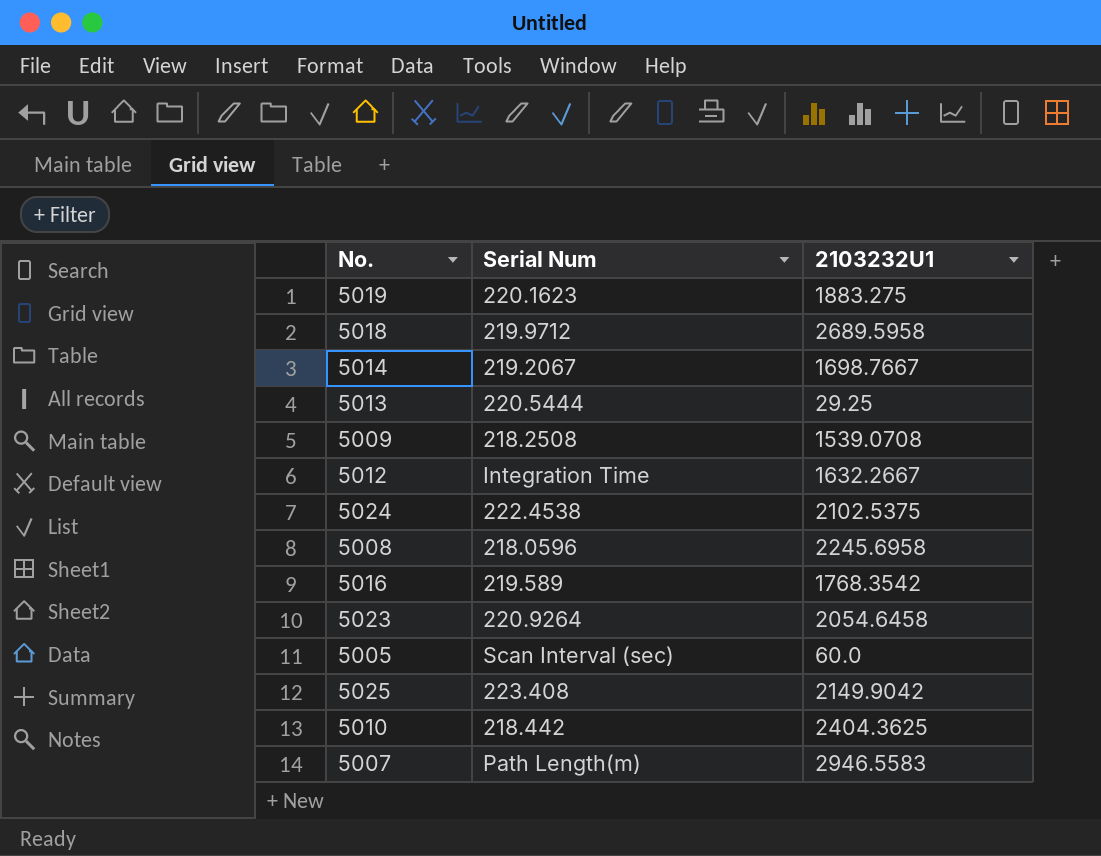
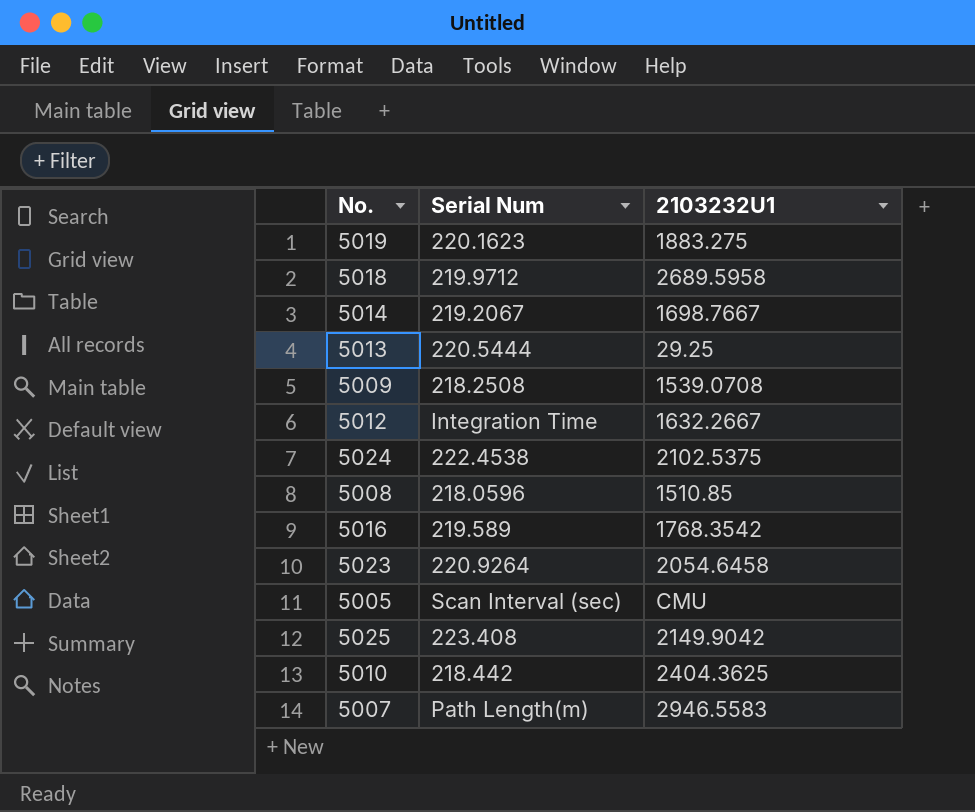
5008 | 2103232U1: 2245.6958 -> 1510.85
5005 | 2103232U1: 60.0 -> CMU

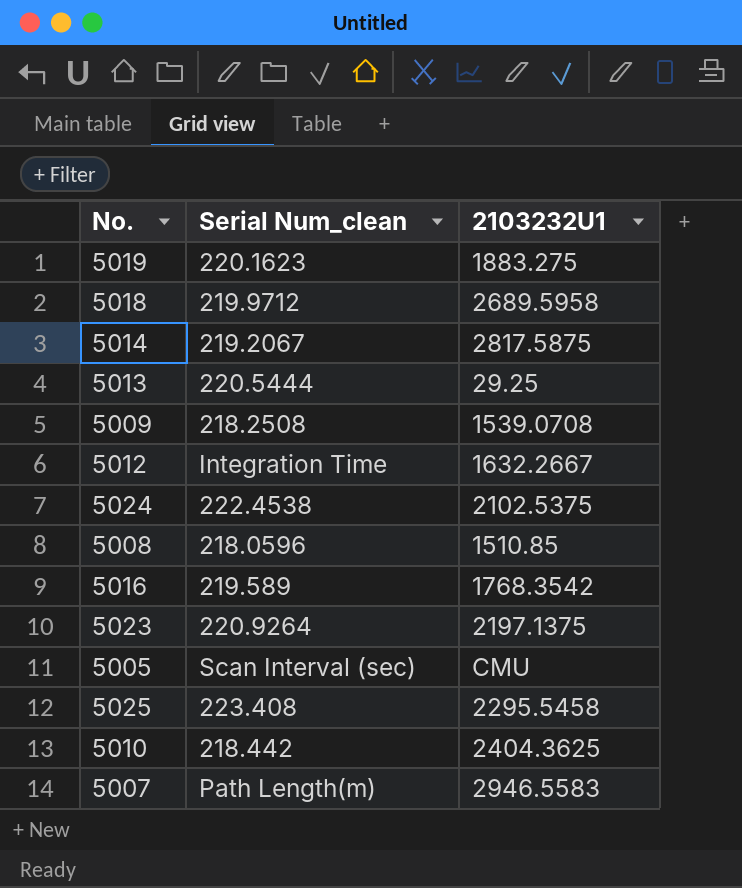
column name: Serial Num -> Serial Num_clean
5014 | 2103232U1: 1698.7667 -> 2817.5875
5023 | 2103232U1: 2054.6458 -> 2197.1375
5025 | 2103232U1: 2149.9042 -> 2295.5458

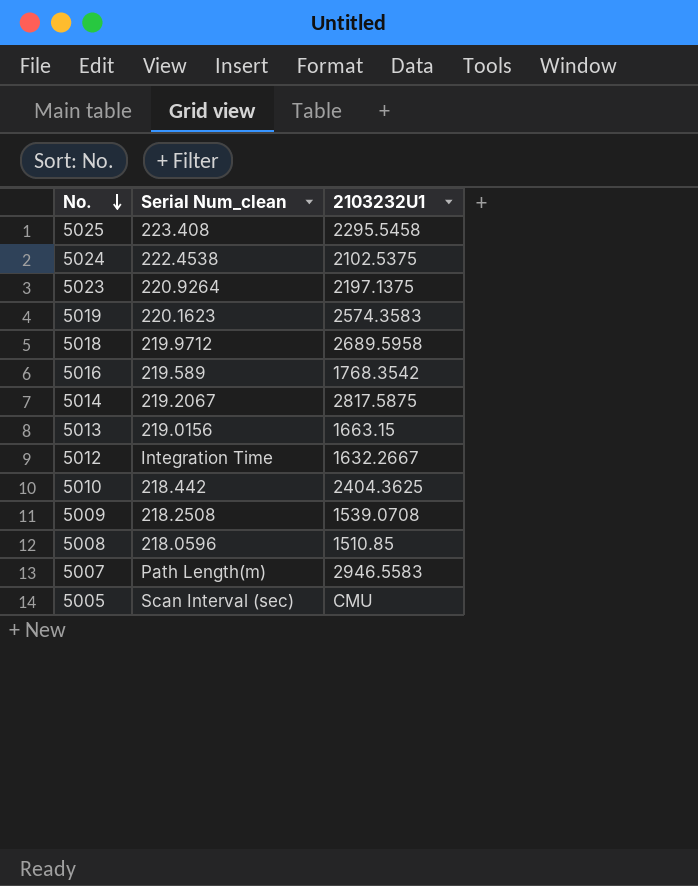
row order: none -> No. descending
5019 | 2103232U1: 1883.275 -> 2574.3583
5013 | Serial Num_clean: 220.5444 -> 219.0156
5013 | 2103232U1: 29.25 -> 1663.15

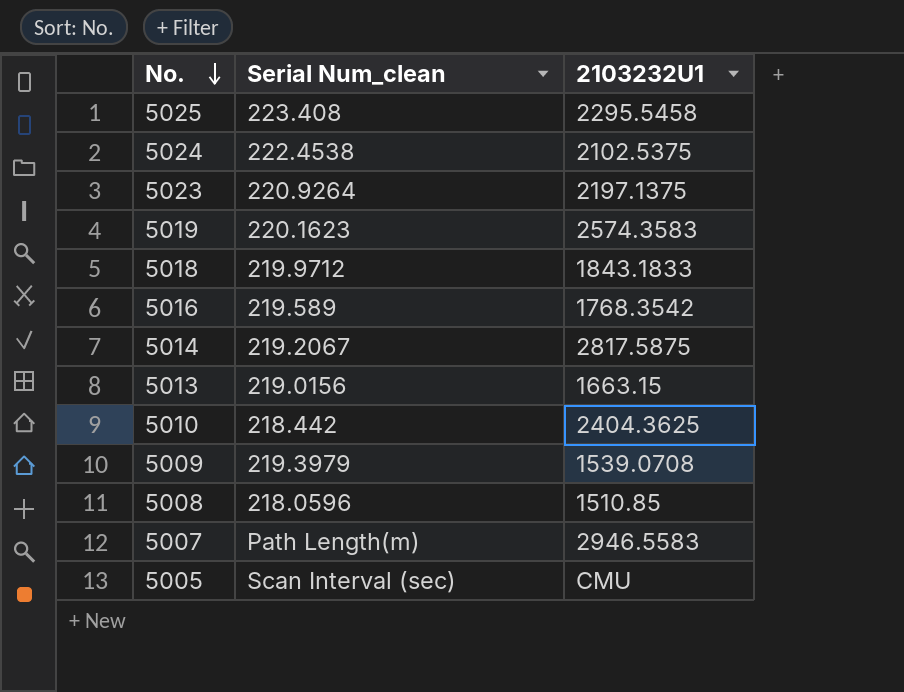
row 5012: Integration Time | 1632.2667 -> none
5018 | 2103232U1: 2689.5958 -> 1843.1833
5009 | Serial Num_clean: 218.2508 -> 219.3979

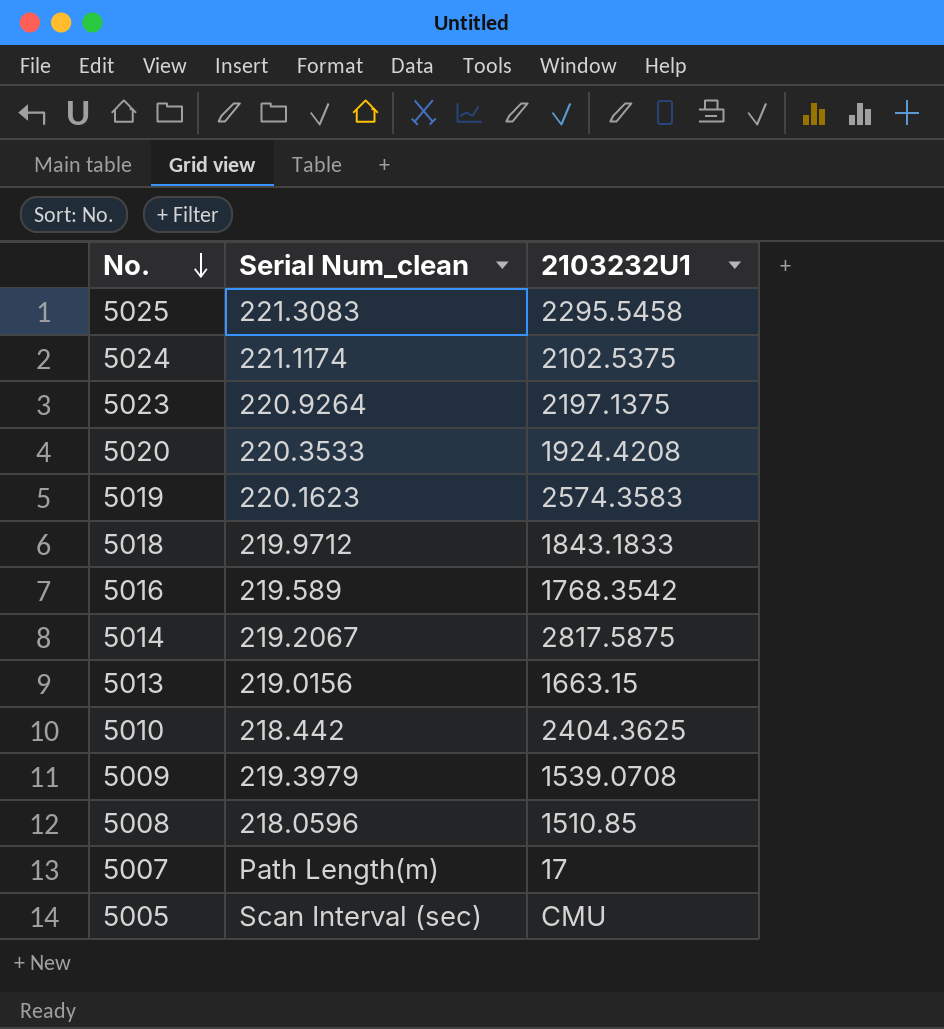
5025 | Serial Num_clean: 223.408 -> 221.3083
5024 | Serial Num_clean: 222.4538 -> 221.1174
row 5020: none -> 220.3533 | 1924.4208
5007 | 2103232U1: 2946.5583 -> 17

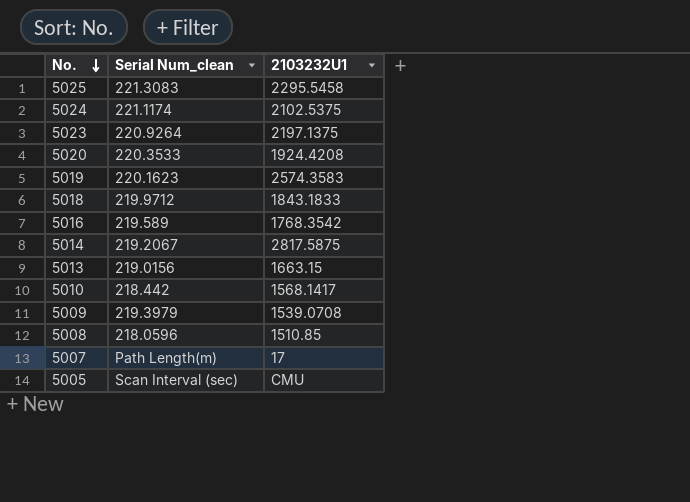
5010 | 2103232U1: 2404.3625 -> 1568.1417

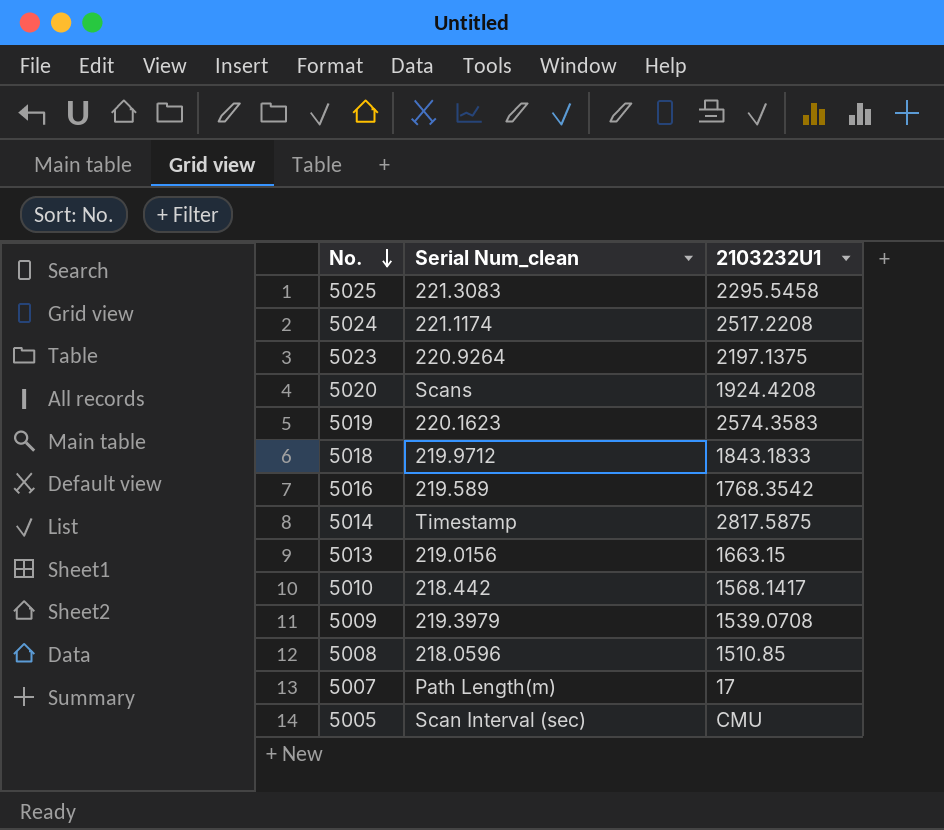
5024 | 2103232U1: 2102.5375 -> 2517.2208
5020 | Serial Num_clean: 220.3533 -> Scans
5014 | Serial Num_clean: 219.2067 -> Timestamp

